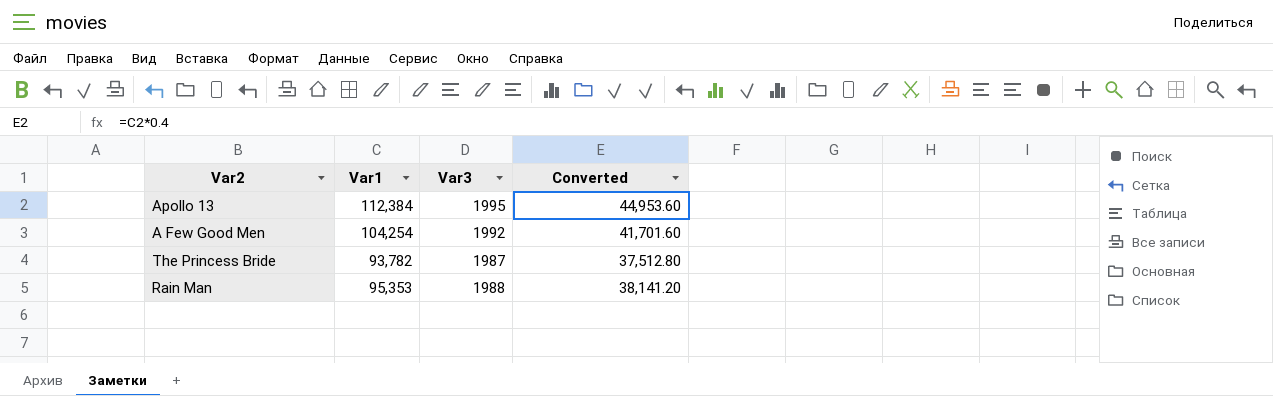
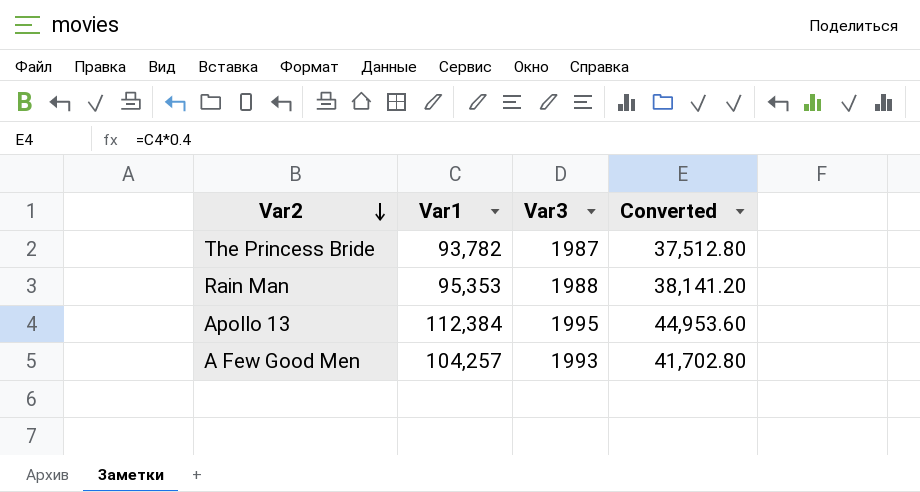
row order: none -> Var2 descending
A Few Good Men | Var1: 104,254 -> 104,257
A Few Good Men | Var3: 1992 -> 1993
A Few Good Men | Converted: 41,701.60 -> 41,702.80

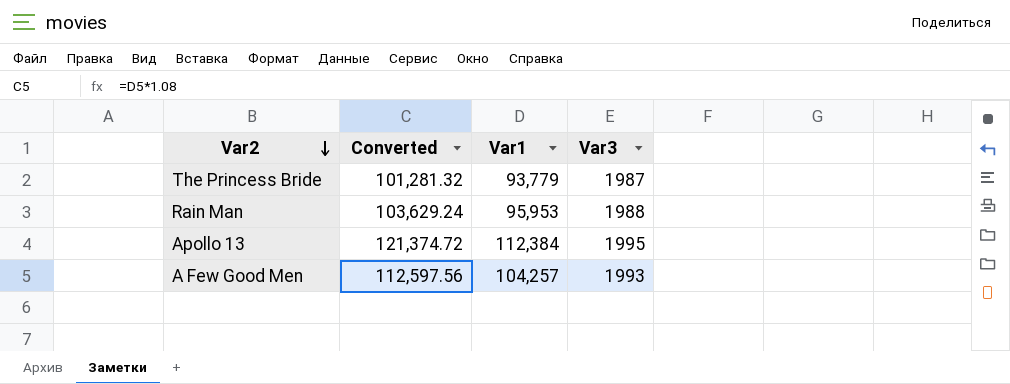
column Converted | formula: [Var1] * 0.4 -> [Var1] * 1.08
column Converted | position: 4 -> 2
The Princess Bride | Var1: 93,782 -> 93,779
Rain Man | Var1: 95,353 -> 95,953

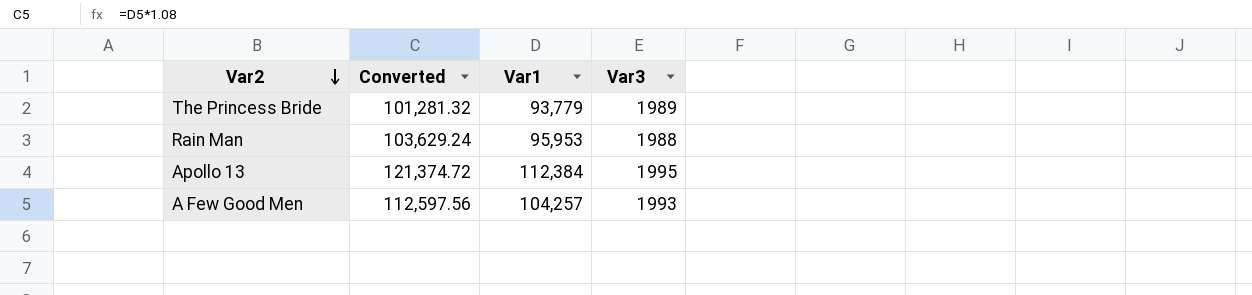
The Princess Bride | Var3: 1987 -> 1989

